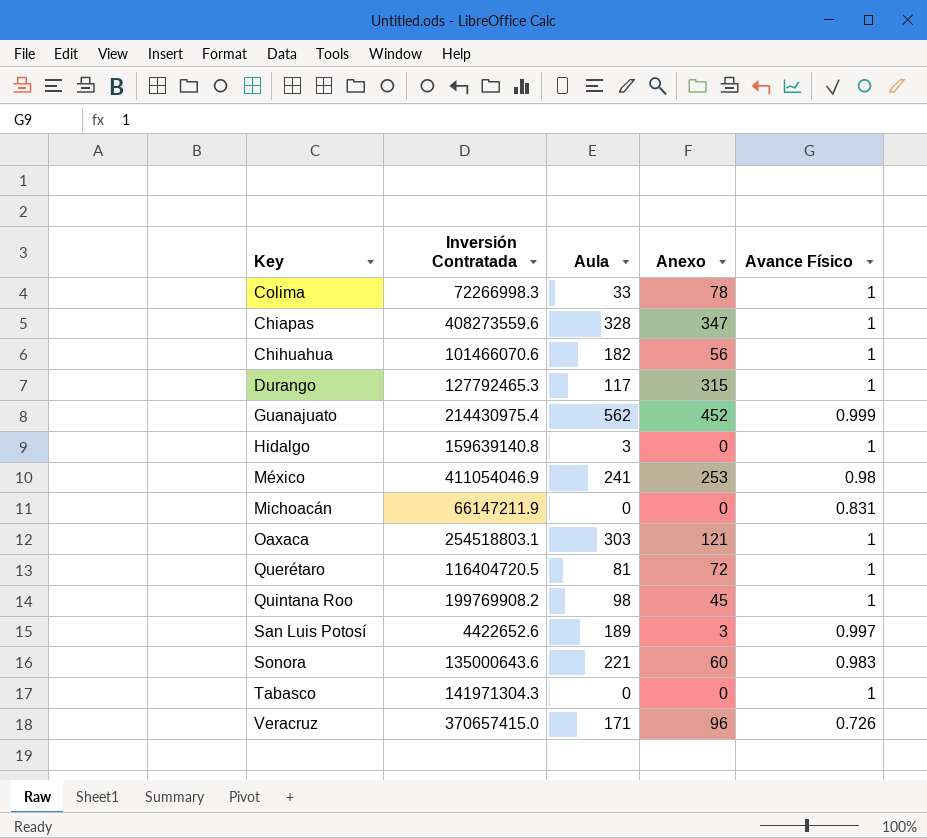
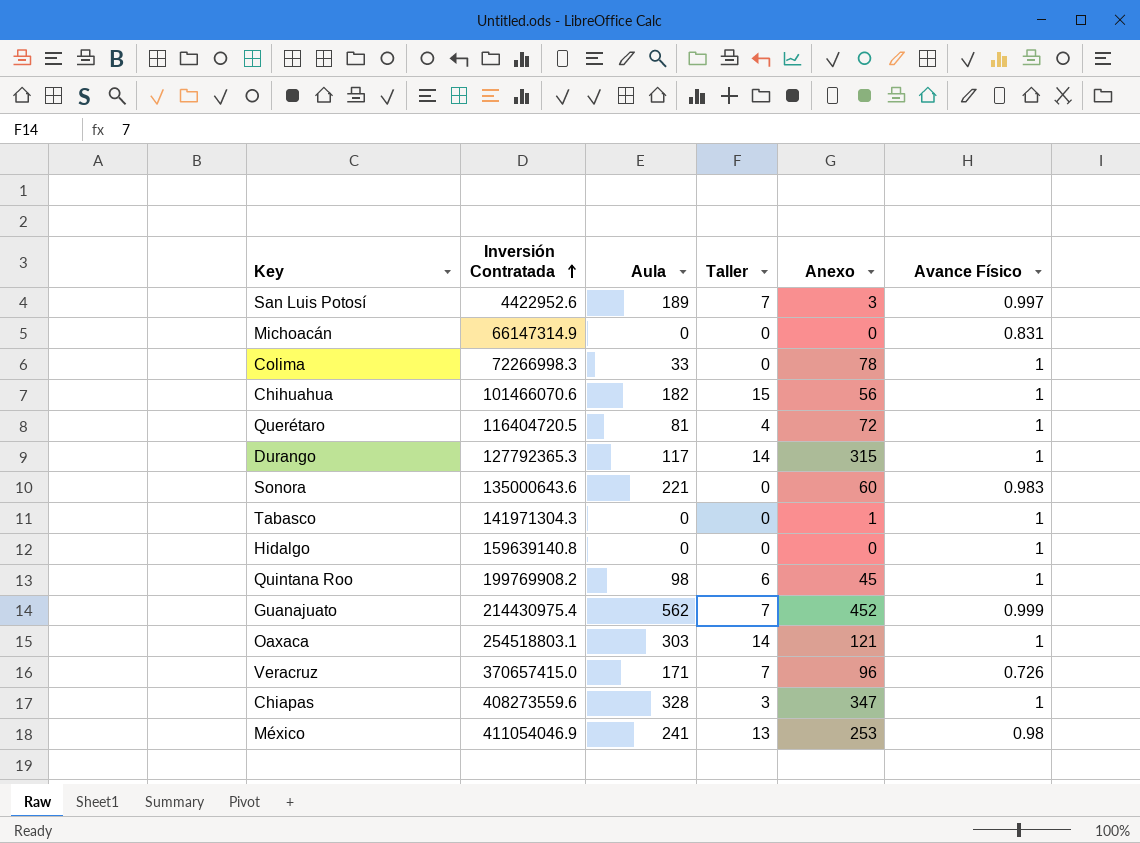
row order: none -> Inversión Contratada ascending
column Taller | position: none -> 4
San Luis Potosí | Inversión Contratada: 4422652.6 -> 4422952.6
Michoacán | Inversión Contratada: 66147211.9 -> 66147314.9
Durango | Inversión Contratada: 127792465.3 -> 127792365.3
Tabasco | Anexo: 0 -> 1
Hidalgo | Aula: 3 -> 0

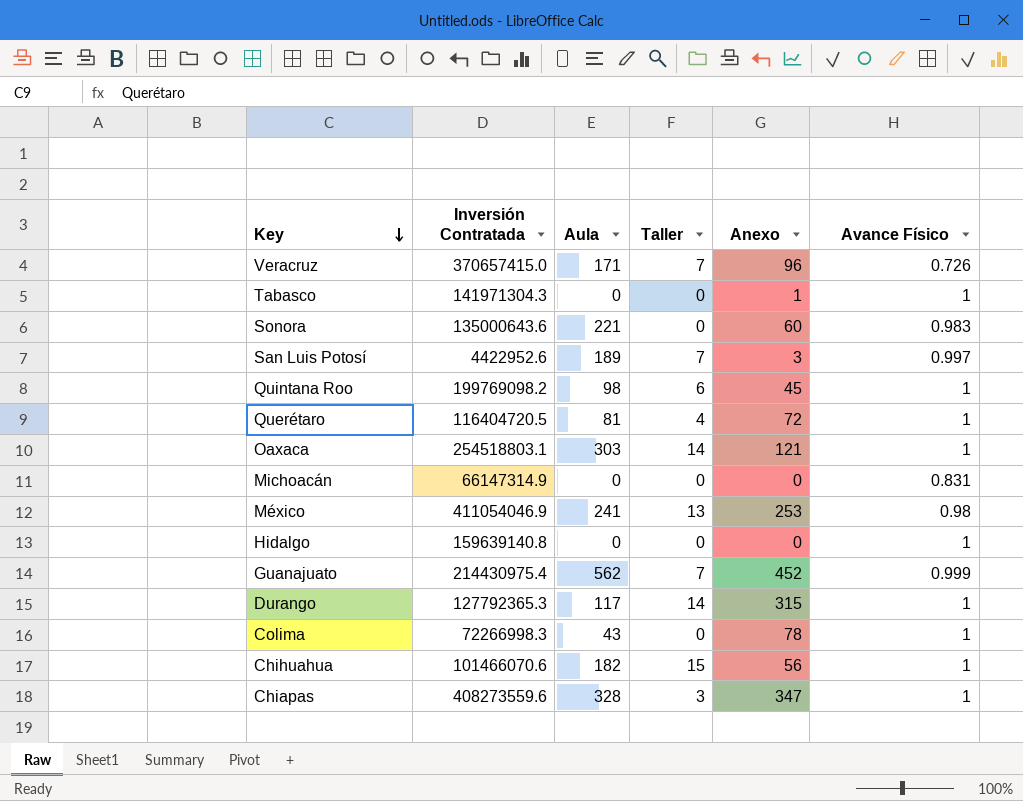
row order: Inversión Contratada ascending -> Key descending
Quintana Roo | Inversión Contratada: 199769908.2 -> 199769098.2
Colima | Aula: 33 -> 43

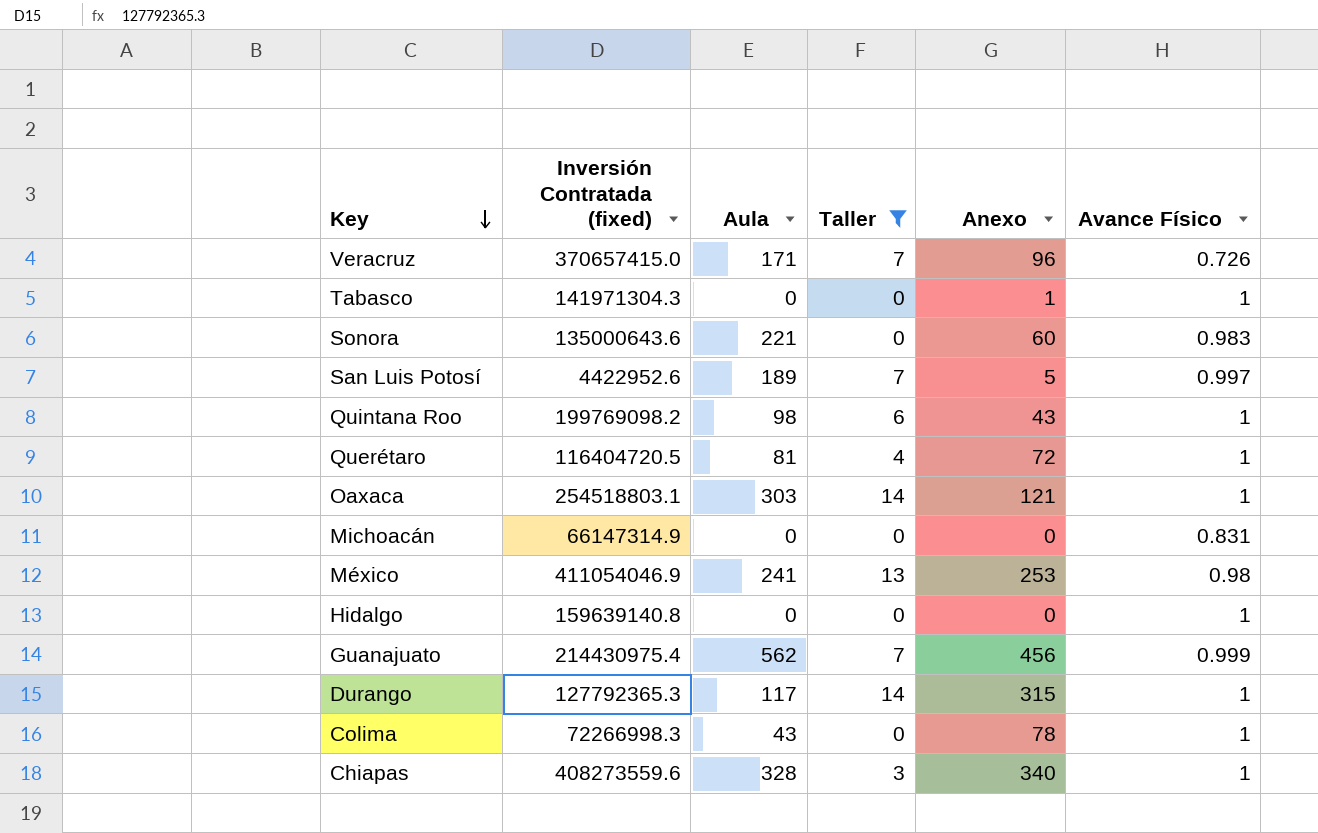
filter: none -> Taller != 15
column name: Inversión Contratada -> Inversión Contratada (fixed)
San Luis Potosí | Anexo: 3 -> 5
Quintana Roo | Anexo: 45 -> 43
Guanajuato | Anexo: 452 -> 456
Chiapas | Anexo: 347 -> 340

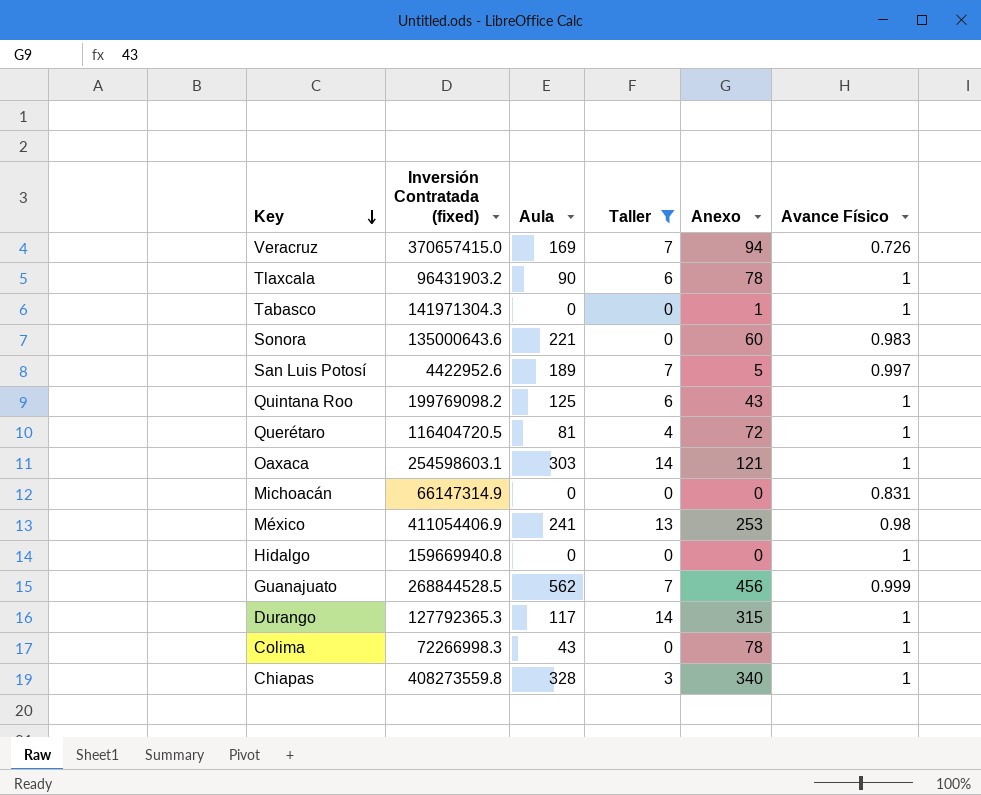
Veracruz | Aula: 171 -> 169
Veracruz | Anexo: 96 -> 94
row Tlaxcala: none -> 96431903.2 | 90 | 6 | 78 | 1
Quintana Roo | Aula: 98 -> 125
Oaxaca | Inversión Contratada (fixed): 254518803.1 -> 254598603.1
México | Inversión Contratada (fixed): 411054046.9 -> 411054406.9
Hidalgo | Inversión Contratada (fixed): 159639140.8 -> 159669940.8
Guanajuato | Inversión Contratada (fixed): 214430975.4 -> 268844528.5
Chiapas | Inversión Contratada (fixed): 408273559.6 -> 408273559.8

